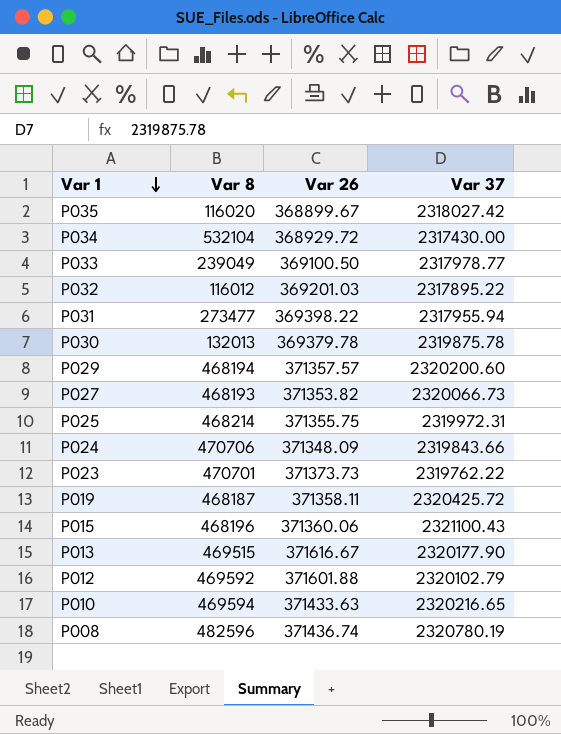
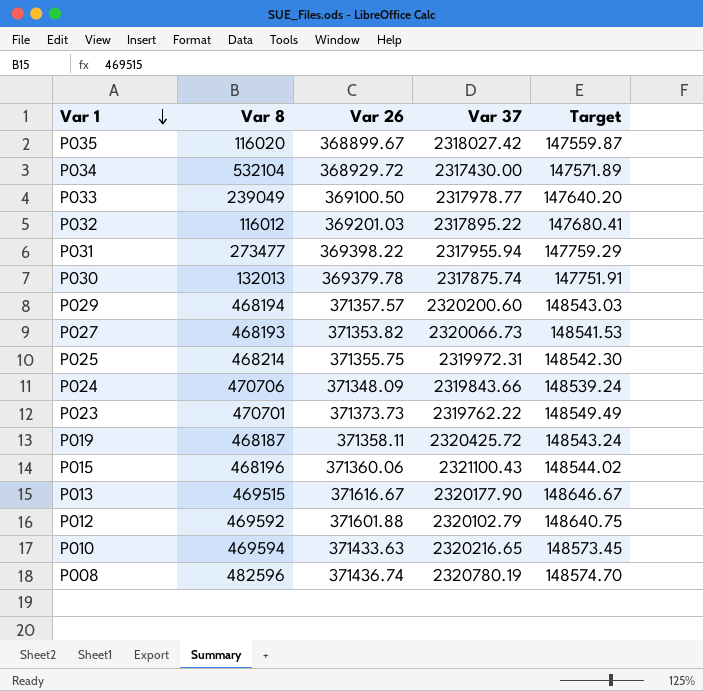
column Target | formula: none -> [Var 26] * 0.4
P030 | Var 37: 2319875.78 -> 2317875.74

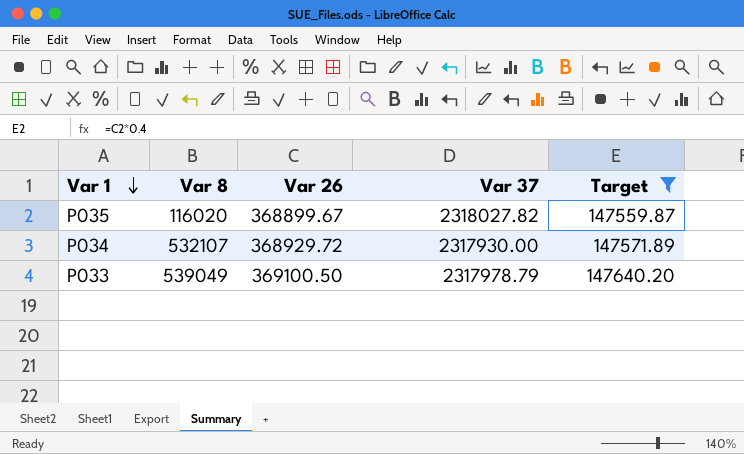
filter: none -> Target <= 147640.20
P035 | Var 37: 2318027.42 -> 2318027.82
P034 | Var 8: 532104 -> 532107
P034 | Var 37: 2317430.00 -> 2317930.00
P033 | Var 8: 239049 -> 539049
P033 | Var 37: 2317978.77 -> 2317978.79

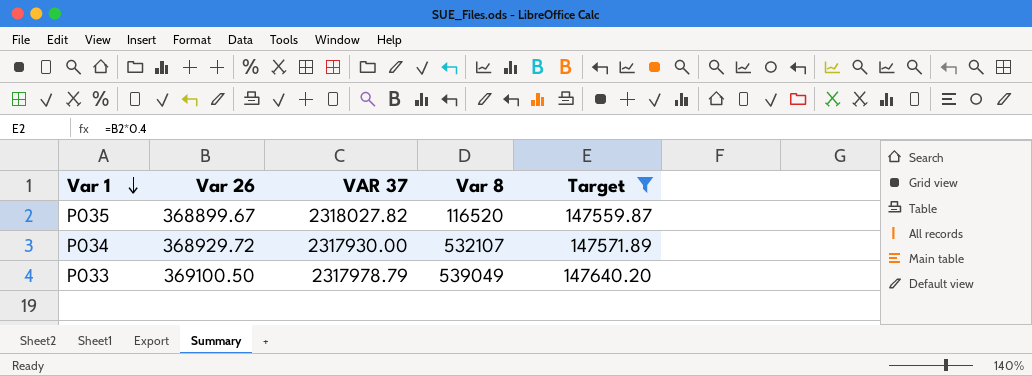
column name: Var 37 -> VAR 37
column Var 8 | position: 2 -> 4
P035 | Var 8: 116020 -> 116520

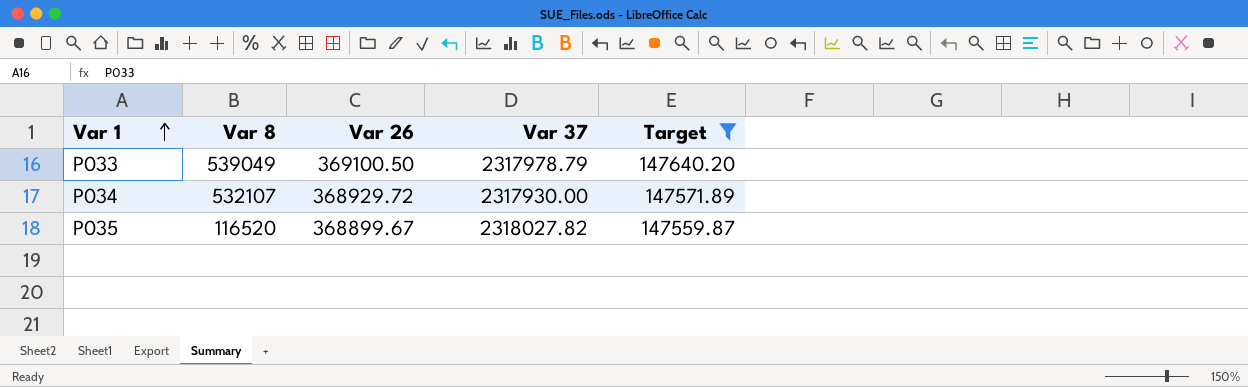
row order: Var 1 descending -> Var 1 ascending
column Var 8 | position: 4 -> 2
column name: VAR 37 -> Var 37

